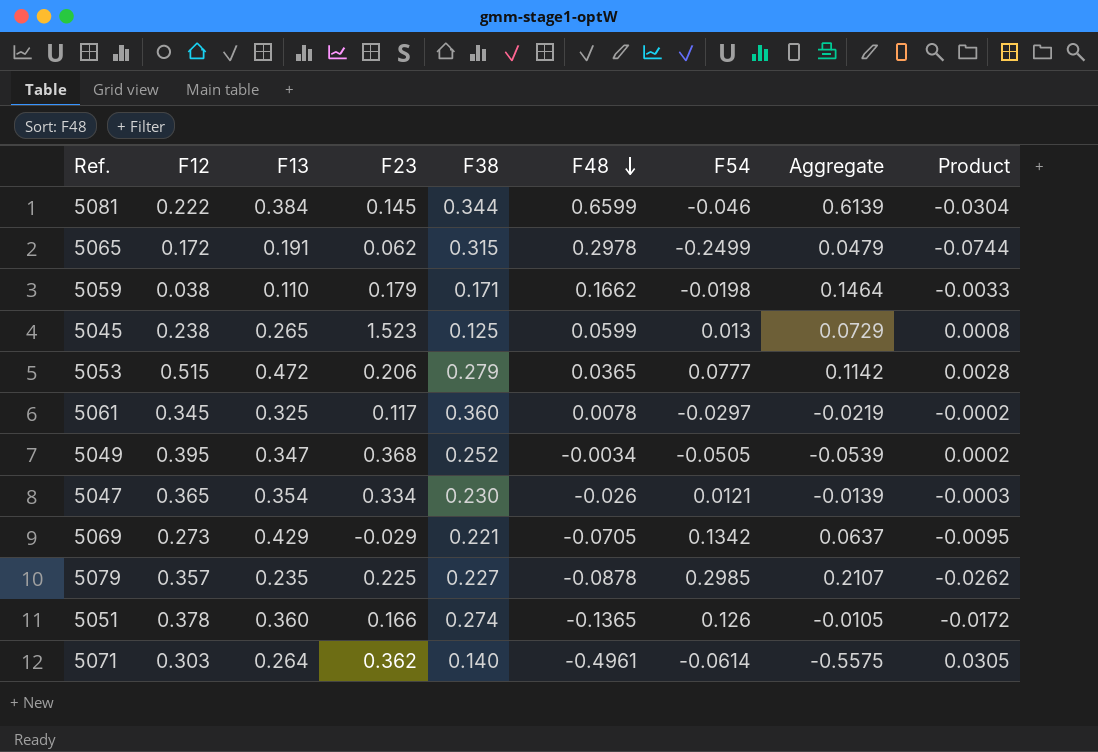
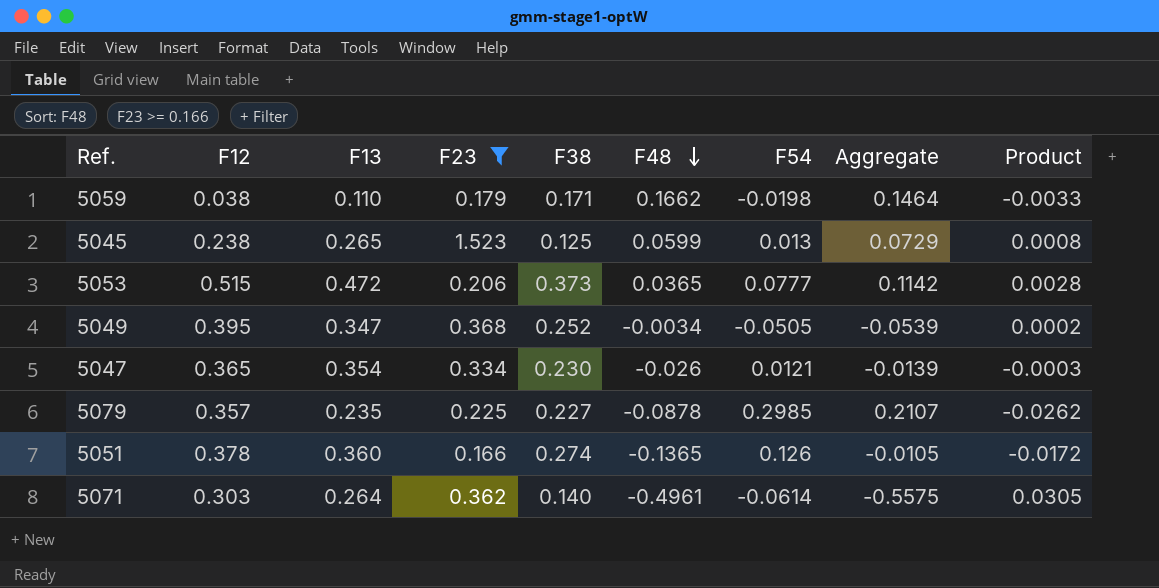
filter: none -> F23 >= 0.166
5053 | F38: 0.279 -> 0.373

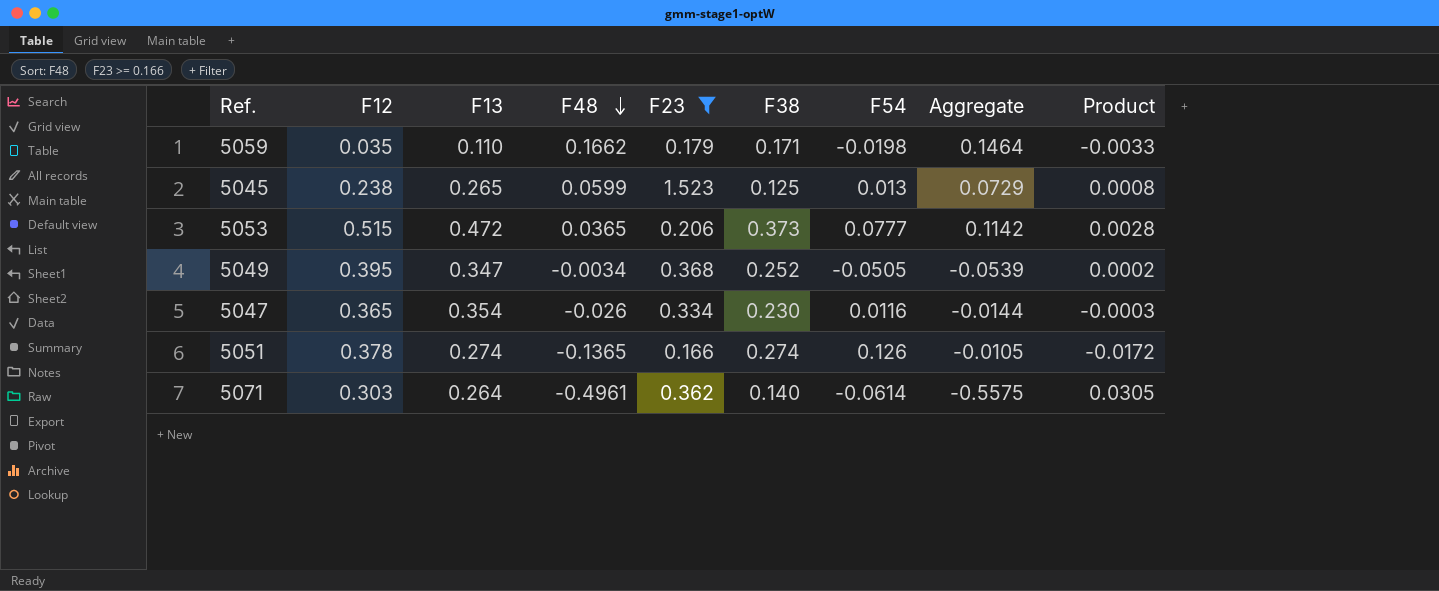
column F48 | position: 6 -> 4
row 5079: 0.357 | 0.235 | 0.225 | 0.227 | -0.0878 | 0.2985 | 0.2107 | -0.0262 -> none
5059 | F12: 0.038 -> 0.035
5047 | F54: 0.0121 -> 0.0116
5047 | Aggregate: -0.0139 -> -0.0144
5051 | F13: 0.360 -> 0.274

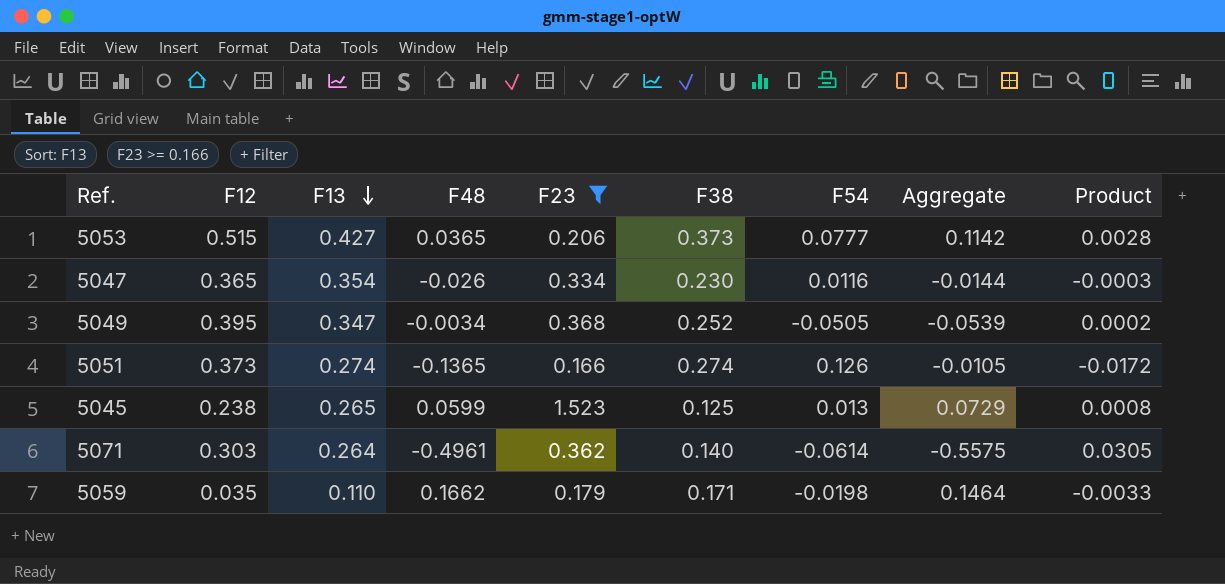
row order: F48 descending -> F13 descending
5053 | F13: 0.472 -> 0.427
5051 | F12: 0.378 -> 0.373

